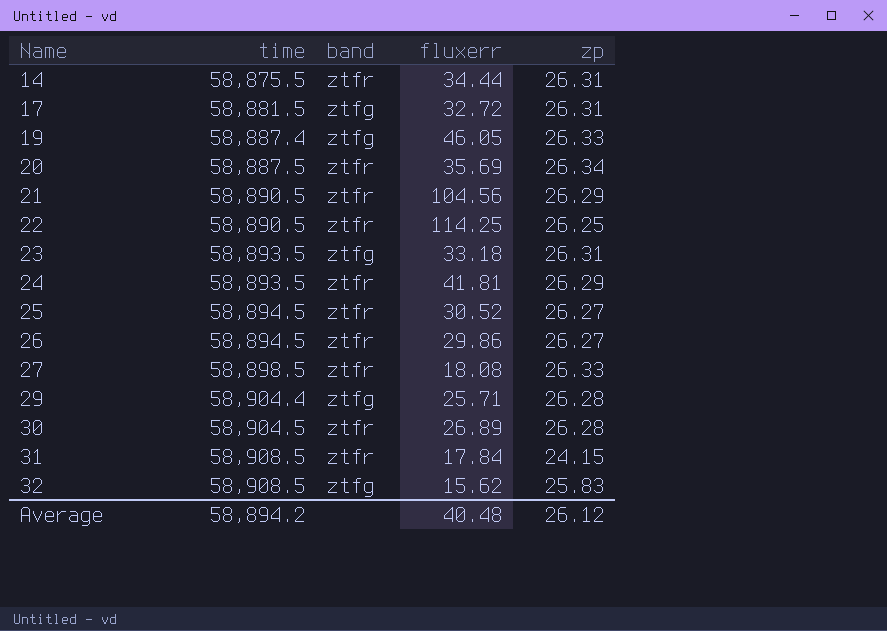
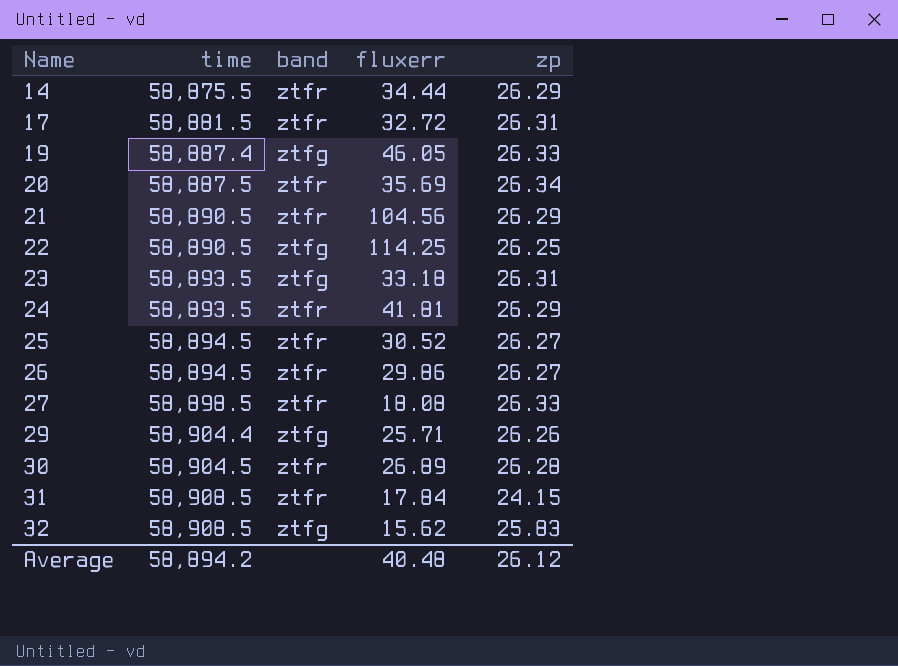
14 | zp: 26.31 -> 26.29
17 | band: ztfg -> ztfr
22 | band: ztfr -> ztfg
29 | zp: 26.28 -> 26.26

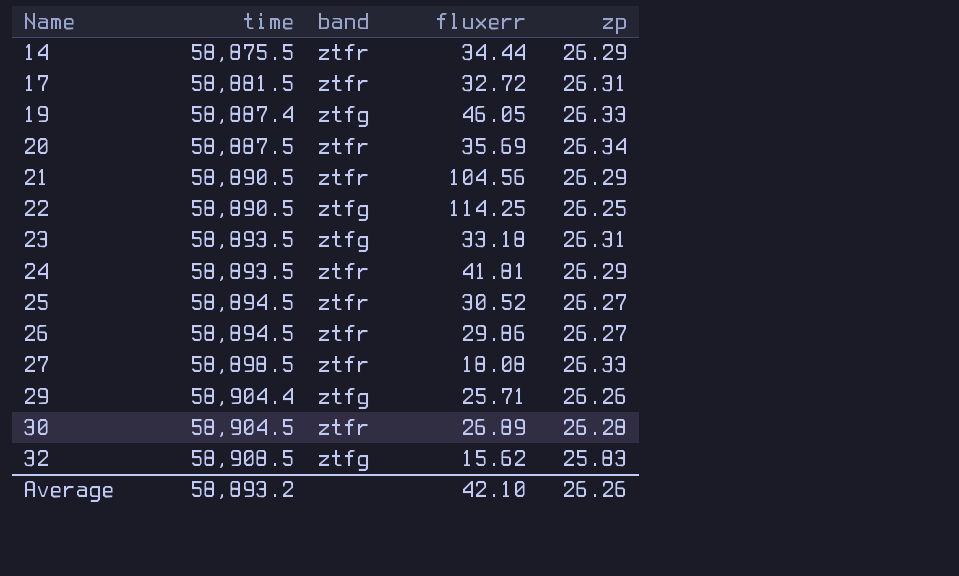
row 31: 58,908.5 | ztfr | 17.84 | 24.15 -> none
Average | time: 58,894.2 -> 58,893.2
Average | fluxerr: 40.48 -> 42.10
Average | zp: 26.12 -> 26.26

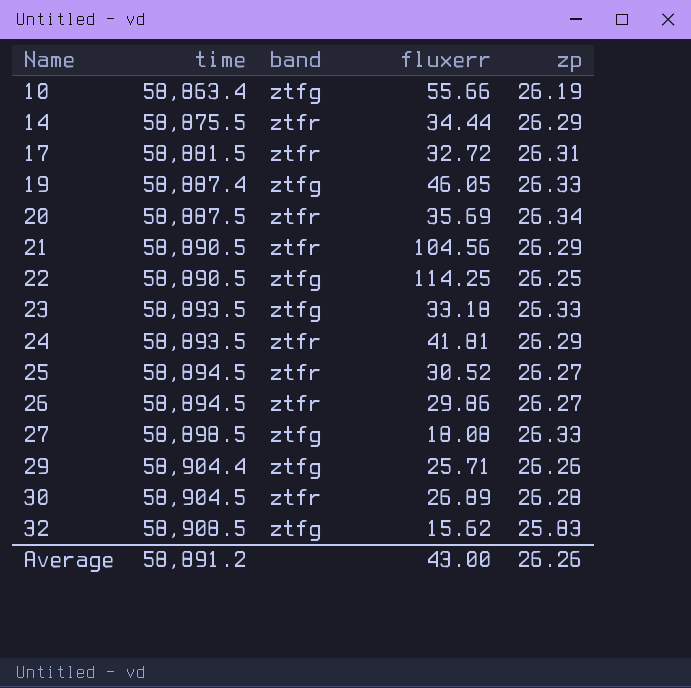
row 10: none -> 58,863.4 | ztfg | 55.66 | 26.19
23 | zp: 26.31 -> 26.33
27 | band: ztfr -> ztfg
Average | time: 58,893.2 -> 58,891.2
Average | fluxerr: 42.10 -> 43.00

